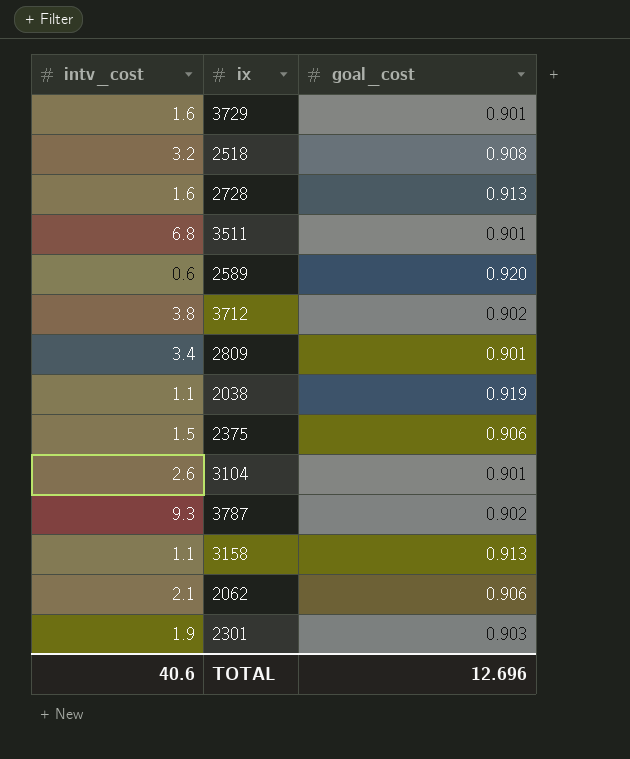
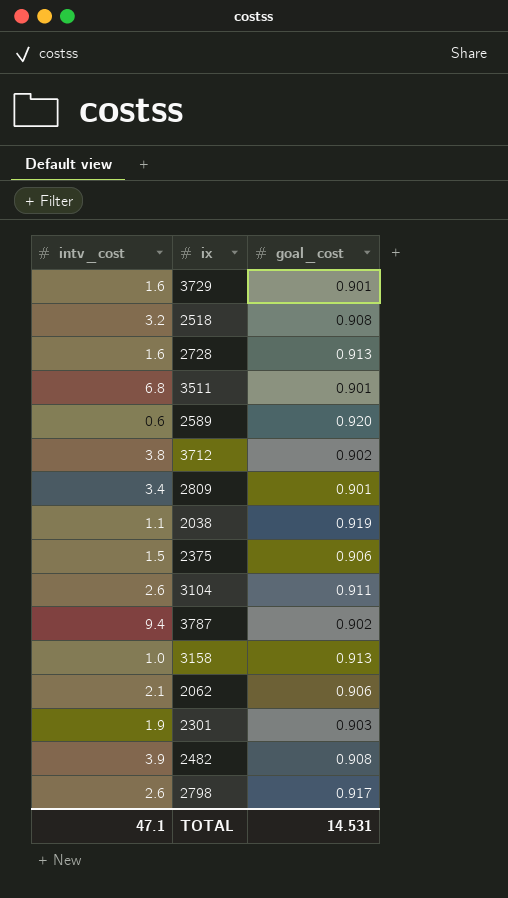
3104 | goal_cost: 0.901 -> 0.911
3787 | intv_cost: 9.3 -> 9.4
3158 | intv_cost: 1.1 -> 1.0
row 2482: none -> 3.9 | 0.908
row 2798: none -> 2.6 | 0.917
TOTAL | intv_cost: 40.6 -> 47.1
TOTAL | goal_cost: 12.696 -> 14.531

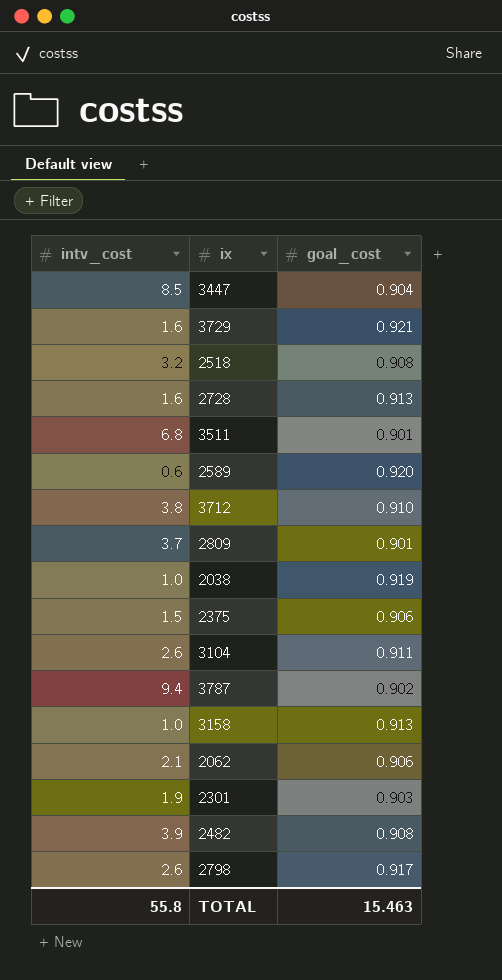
row 3447: none -> 8.5 | 0.904
3729 | goal_cost: 0.901 -> 0.921
3712 | goal_cost: 0.902 -> 0.910
2809 | intv_cost: 3.4 -> 3.7
2038 | intv_cost: 1.1 -> 1.0
TOTAL | intv_cost: 47.1 -> 55.8
TOTAL | goal_cost: 14.531 -> 15.463

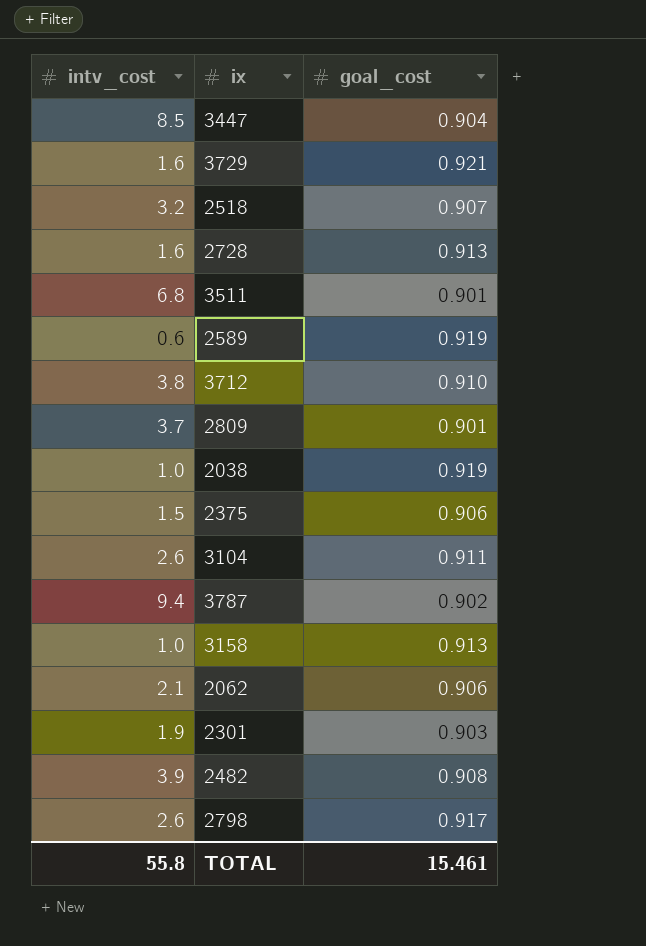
2518 | goal_cost: 0.908 -> 0.907
2589 | goal_cost: 0.920 -> 0.919
TOTAL | goal_cost: 15.463 -> 15.461

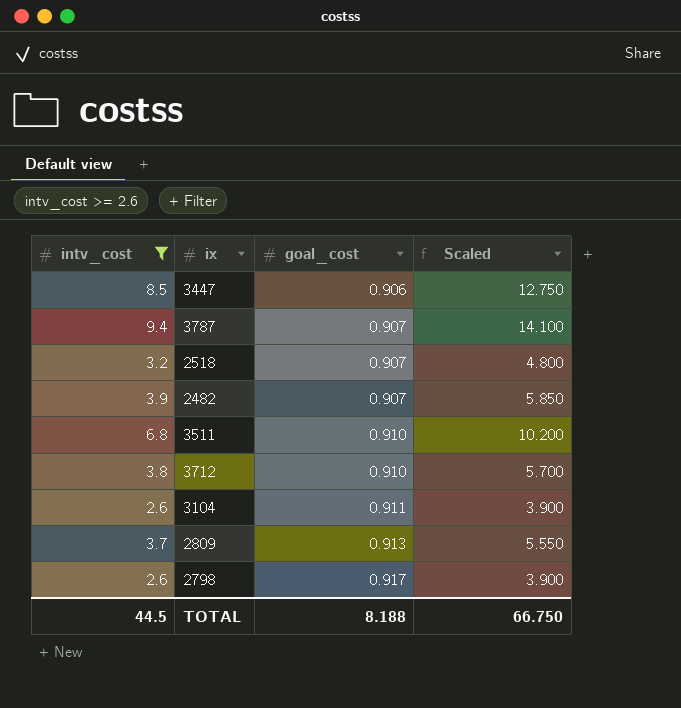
filter: none -> intv_cost >= 2.6
row order: none -> goal_cost ascending
column Scaled | formula: none -> [intv_cost] * 1.5
3447 | goal_cost: 0.904 -> 0.906
3787 | goal_cost: 0.902 -> 0.907
2482 | goal_cost: 0.908 -> 0.907
3511 | goal_cost: 0.901 -> 0.910
2809 | goal_cost: 0.901 -> 0.913
TOTAL | intv_cost: 55.8 -> 44.5
TOTAL | goal_cost: 15.461 -> 8.188

